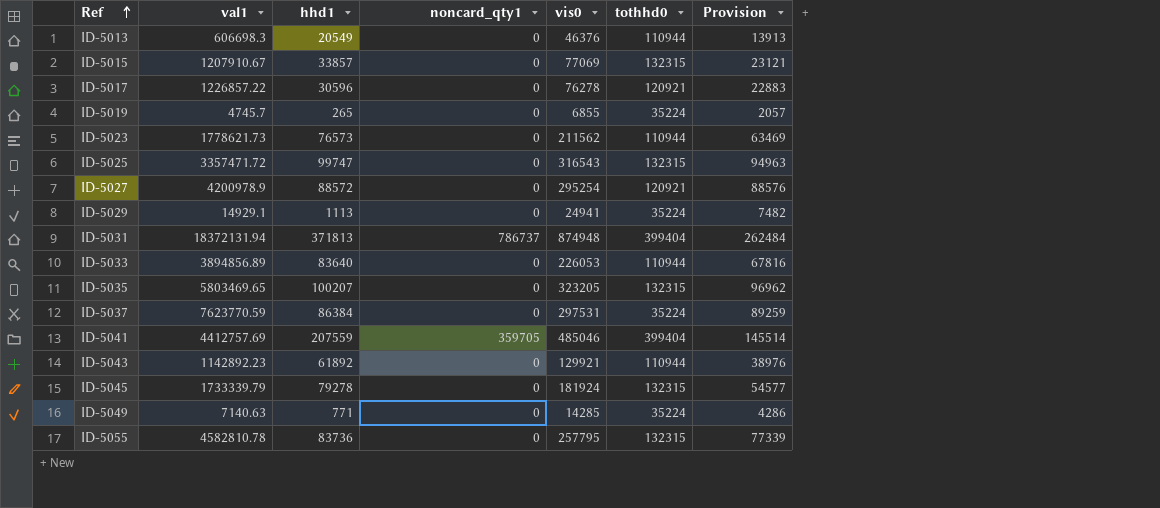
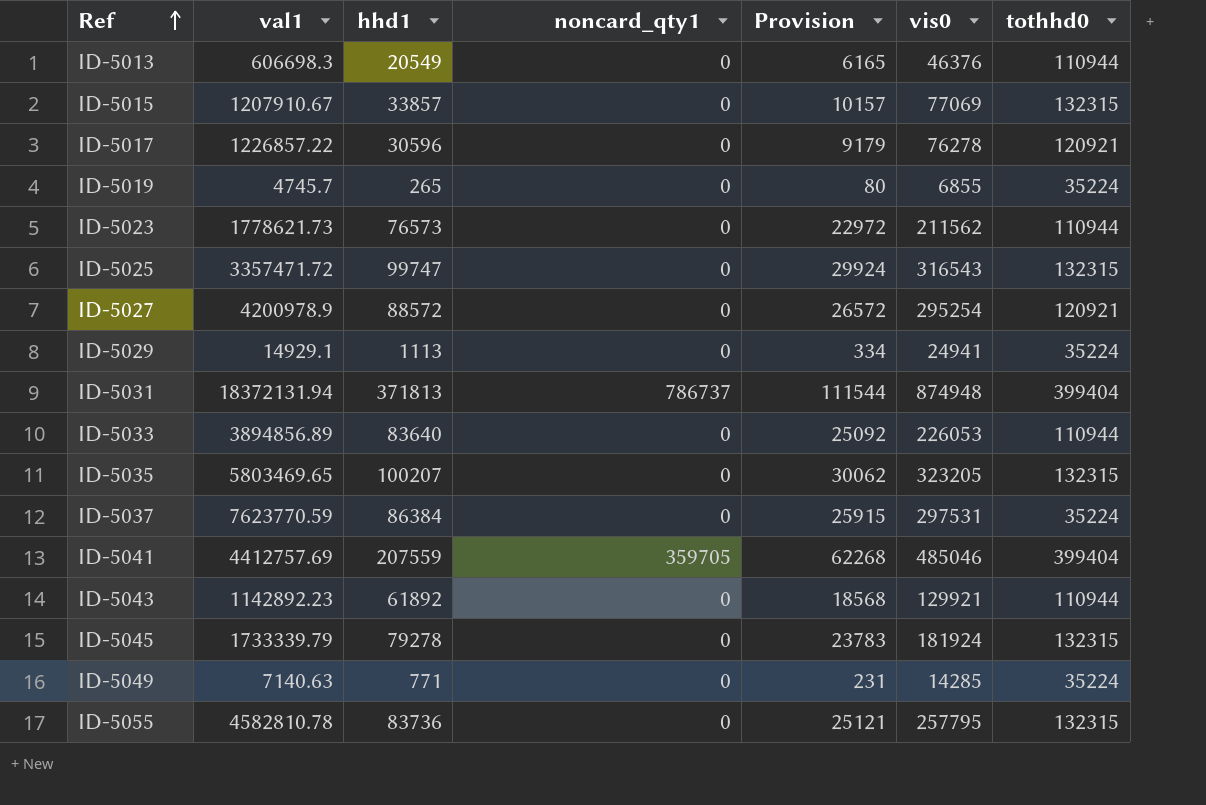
column Provision | formula: [vis0] * 0.3 -> [hhd1] * 0.3
column Provision | position: 7 -> 5

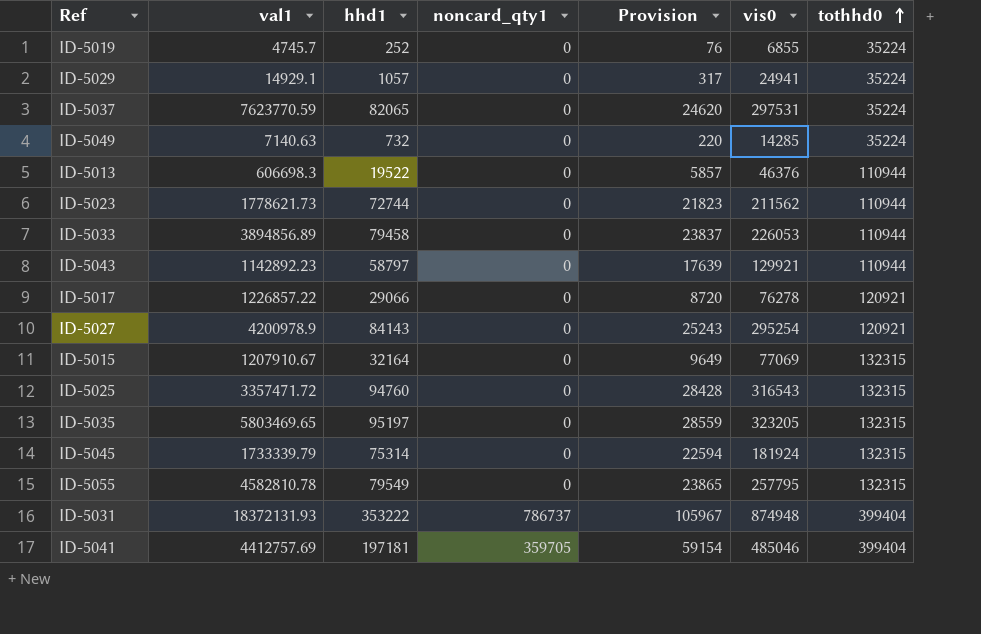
row order: Ref ascending -> tothhd0 ascending
ID-5019 | hhd1: 265 -> 252
ID-5019 | Provision: 80 -> 76
ID-5029 | hhd1: 1113 -> 1057
ID-5029 | Provision: 334 -> 317
ID-5037 | hhd1: 86384 -> 82065
ID-5037 | Provision: 25915 -> 24620
ID-5049 | hhd1: 771 -> 732
ID-5049 | Provision: 231 -> 220
ID-5013 | hhd1: 20549 -> 19522
ID-5013 | Provision: 6165 -> 5857
ID-5023 | hhd1: 76573 -> 72744
ID-5023 | Provision: 22972 -> 21823
ID-5033 | hhd1: 83640 -> 79458
ID-5033 | Provision: 25092 -> 23837
ID-5043 | hhd1: 61892 -> 58797
ID-5043 | Provision: 18568 -> 17639
ID-5017 | hhd1: 30596 -> 29066
ID-5017 | Provision: 9179 -> 8720
ID-5027 | hhd1: 88572 -> 84143
ID-5027 | Provision: 26572 -> 25243
ID-5015 | hhd1: 33857 -> 32164
ID-5015 | Provision: 10157 -> 9649
ID-5025 | hhd1: 99747 -> 94760
ID-5025 | Provision: 29924 -> 28428
ID-5035 | hhd1: 100207 -> 95197
ID-5035 | Provision: 30062 -> 28559
ID-5045 | hhd1: 79278 -> 75314
ID-5045 | Provision: 23783 -> 22594
ID-5055 | hhd1: 83736 -> 79549
ID-5055 | Provision: 25121 -> 23865
ID-5031 | val1: 18372131.94 -> 18372131.93
ID-5031 | hhd1: 371813 -> 353222
ID-5031 | Provision: 111544 -> 105967
ID-5041 | hhd1: 207559 -> 197181
ID-5041 | Provision: 62268 -> 59154

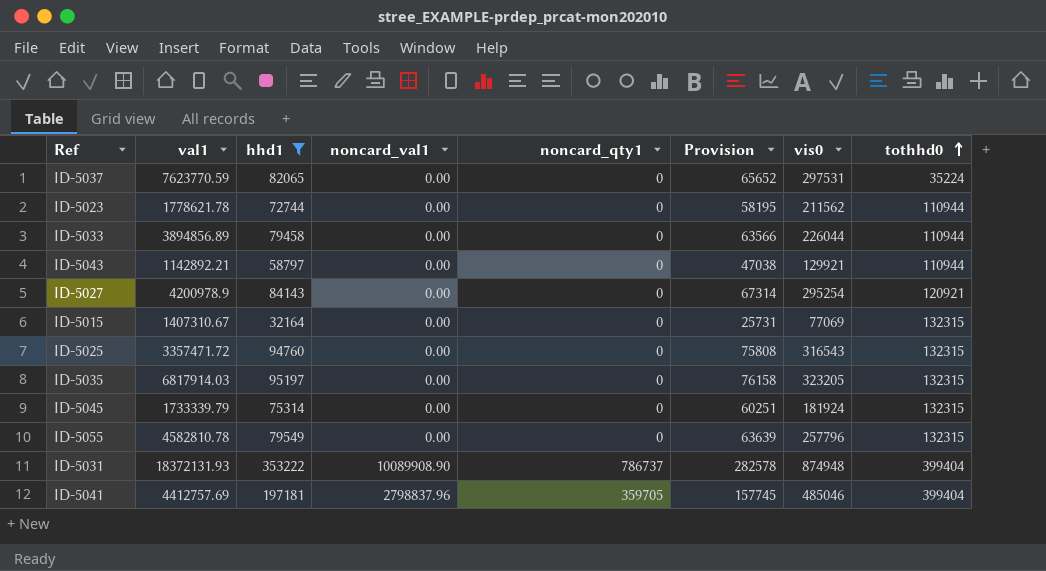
filter: none -> hhd1 >= 32164
column noncard_val1 | position: none -> 4
column Provision | formula: [hhd1] * 0.3 -> [hhd1] * 0.8
ID-5023 | val1: 1778621.73 -> 1778621.78
ID-5033 | vis0: 226053 -> 226044
ID-5043 | val1: 1142892.23 -> 1142892.21
ID-5015 | val1: 1207910.67 -> 1407310.67
ID-5035 | val1: 5803469.65 -> 6817914.03
ID-5055 | vis0: 257795 -> 257796

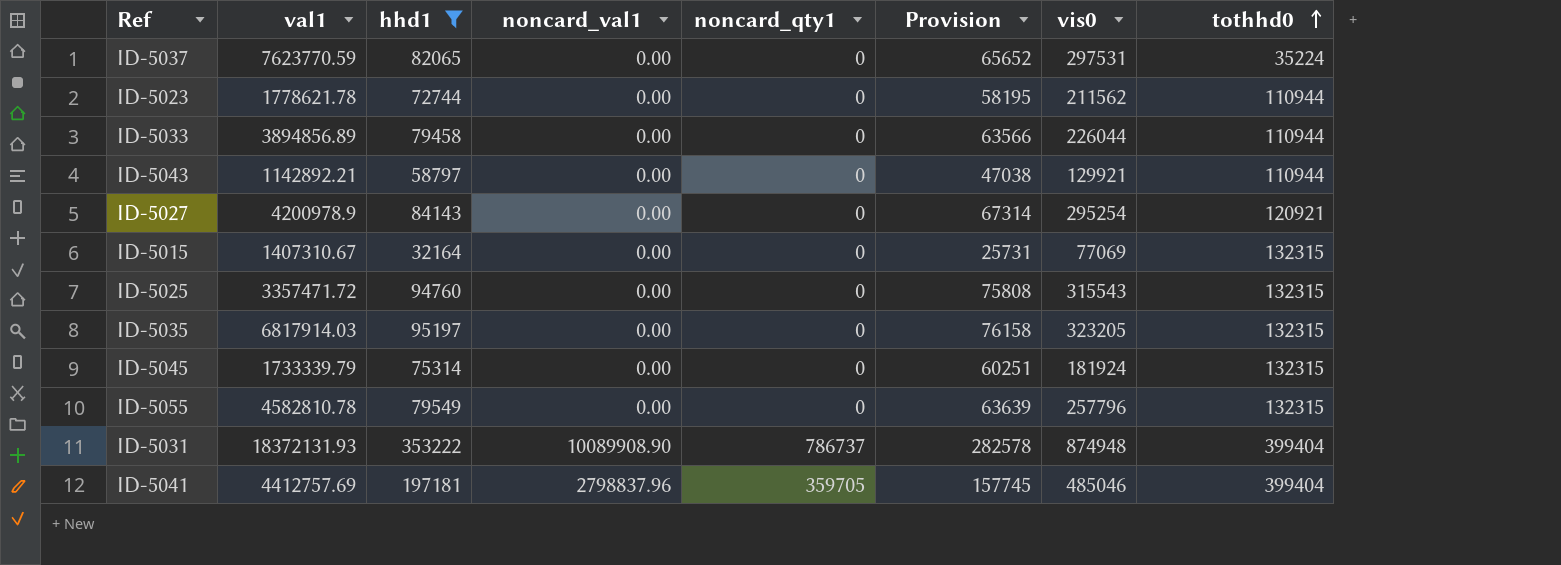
ID-5025 | vis0: 316543 -> 315543

